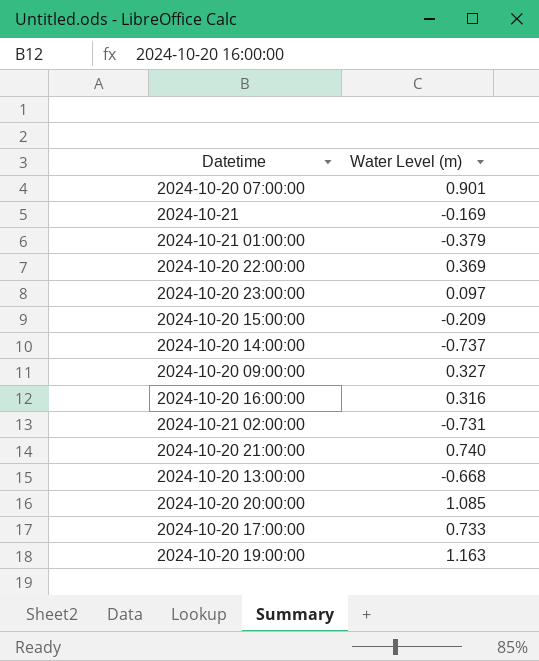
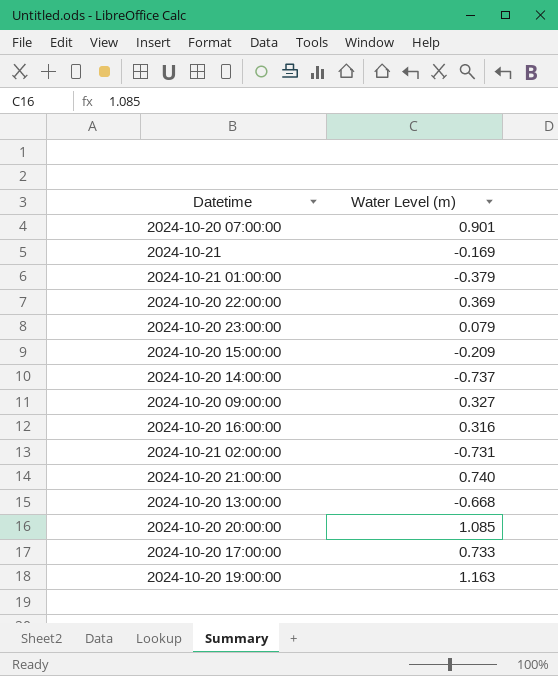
2024-10-20 23:00:00 | Water Level (m): 0.097 -> 0.079

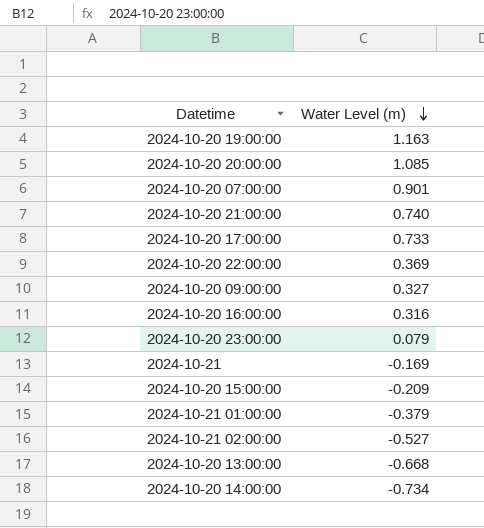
row order: none -> Water Level (m) descending
2024-10-21 02:00:00 | Water Level (m): -0.731 -> -0.527
2024-10-20 14:00:00 | Water Level (m): -0.737 -> -0.734

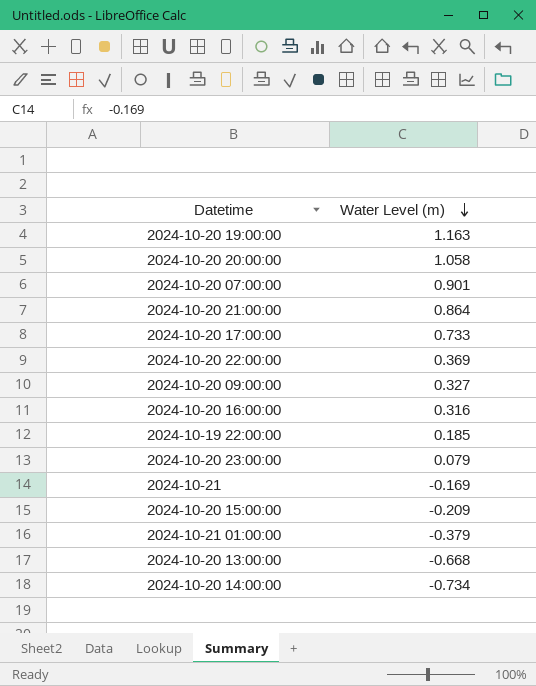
row 2024-10-21 02:00:00: -0.527 -> none
2024-10-20 20:00:00 | Water Level (m): 1.085 -> 1.058
2024-10-20 21:00:00 | Water Level (m): 0.740 -> 0.864
row 2024-10-19 22:00:00: none -> 0.185

